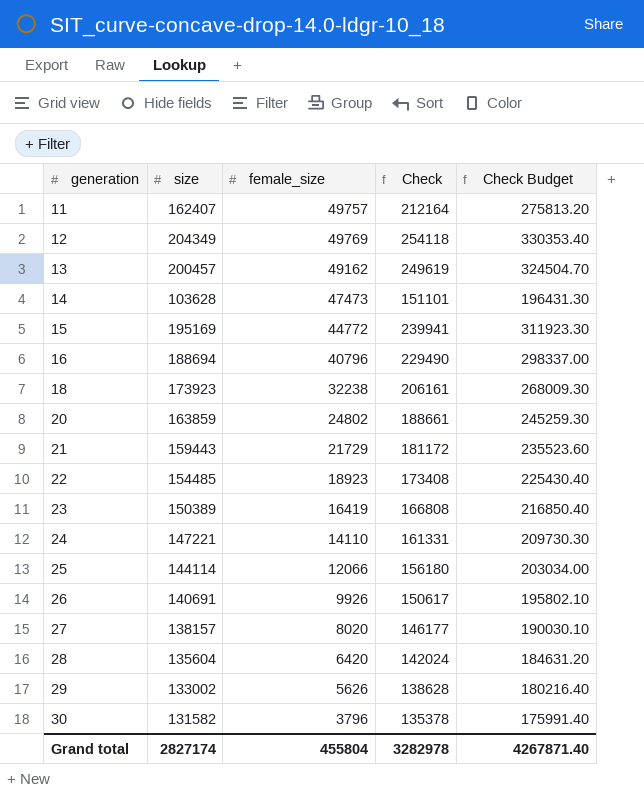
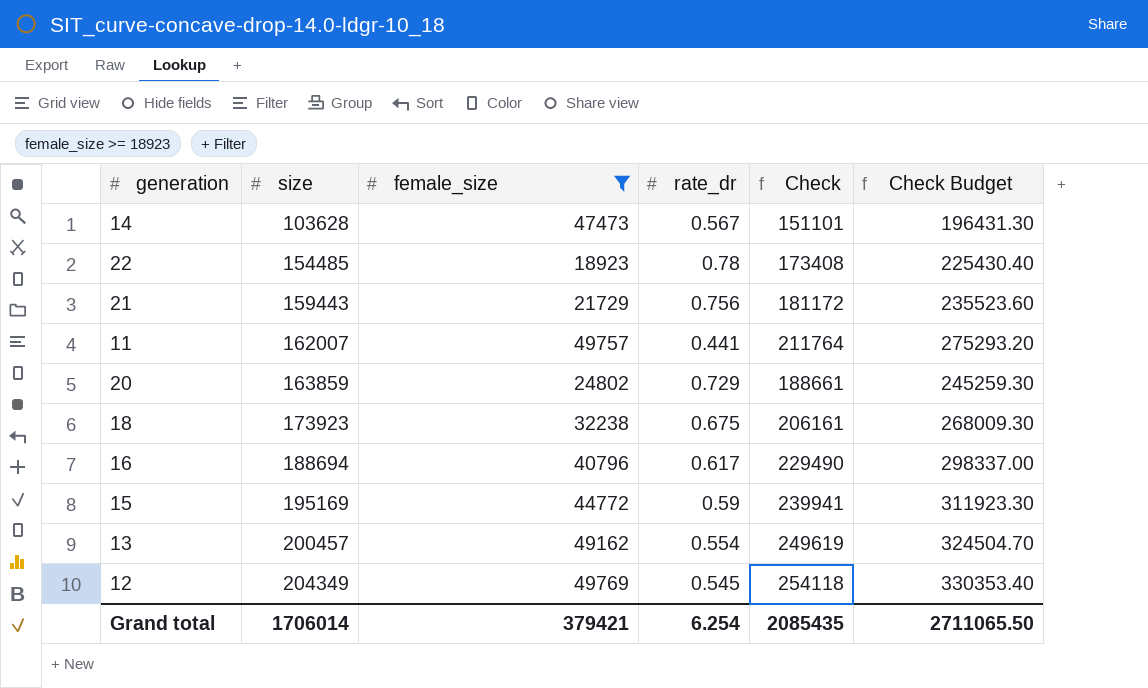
filter: none -> female_size >= 18923
row order: generation ascending -> size ascending
column rate_dr | position: none -> 4
11 | size: 162407 -> 162007
11 | Check: 212164 -> 211764
11 | Check Budget: 275813.20 -> 275293.20
Grand total | size: 2827174 -> 1706014
Grand total | female_size: 455804 -> 379421
Grand total | Check: 3282978 -> 2085435
Grand total | Check Budget: 4267871.40 -> 2711065.50

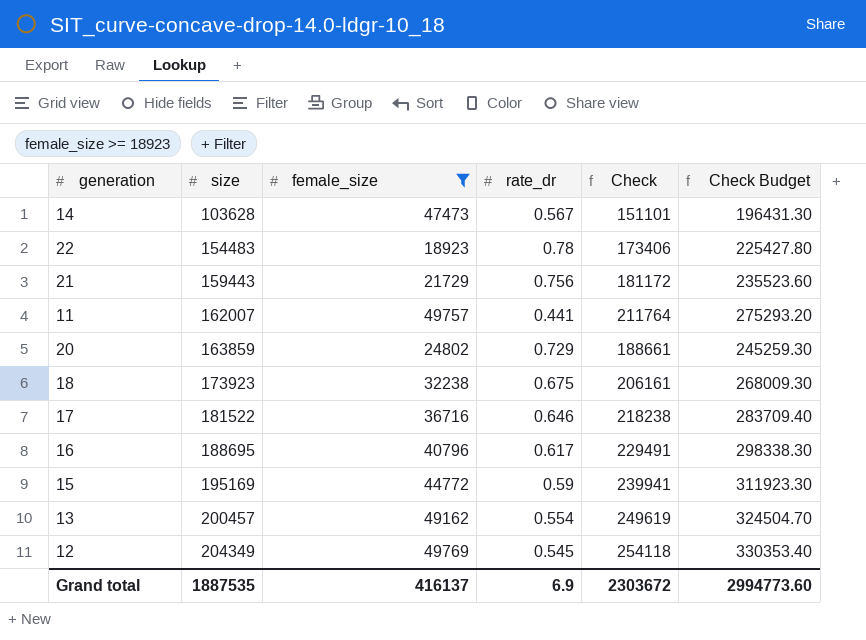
22 | size: 154485 -> 154483
22 | Check: 173408 -> 173406
22 | Check Budget: 225430.40 -> 225427.80
row 17: none -> 181522 | 36716 | 0.646 | 218238 | 283709.40
16 | size: 188694 -> 188695
16 | Check: 229490 -> 229491
16 | Check Budget: 298337.00 -> 298338.30
Grand total | size: 1706014 -> 1887535
Grand total | female_size: 379421 -> 416137
Grand total | rate_dr: 6.254 -> 6.9
Grand total | Check: 2085435 -> 2303672
Grand total | Check Budget: 2711065.50 -> 2994773.60

